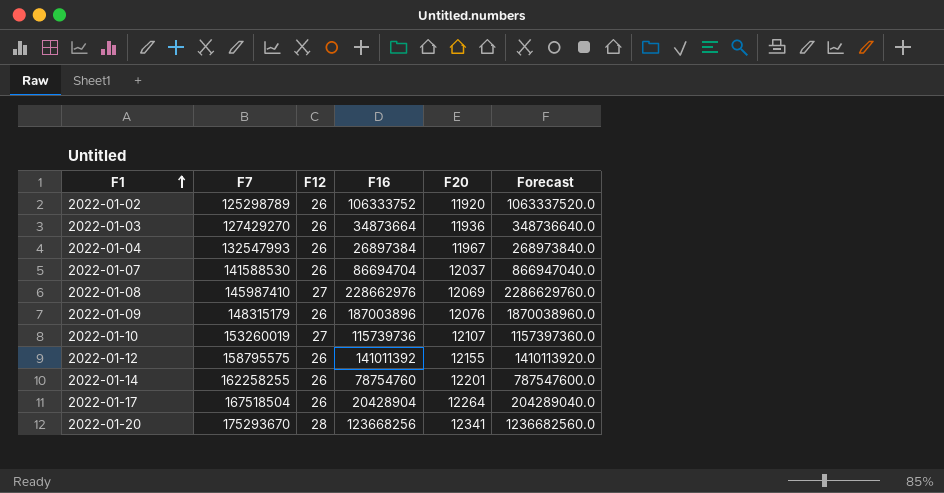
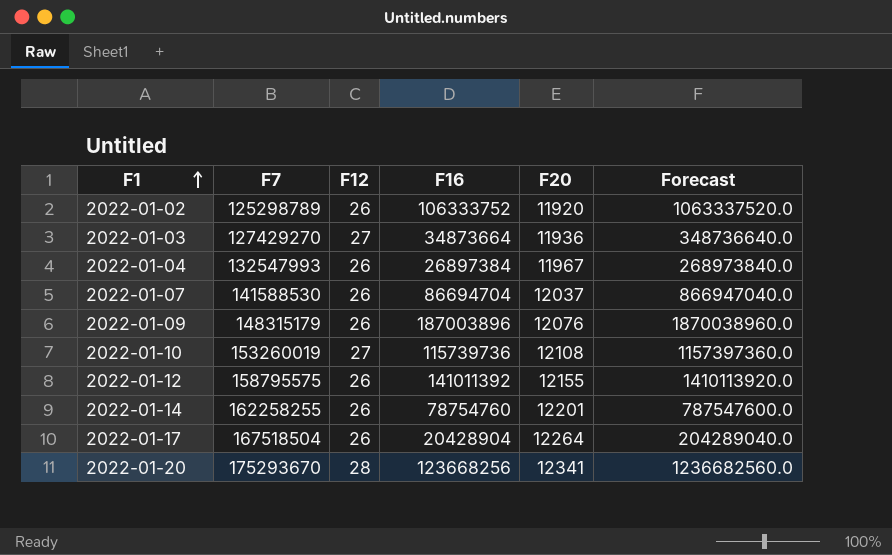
row 2022-01-08: 145987410 | 27 | 228662976 | 12069 | 2286629760.0 -> none
2022-01-03 | F12: 26 -> 27
2022-01-10 | F20: 12107 -> 12108

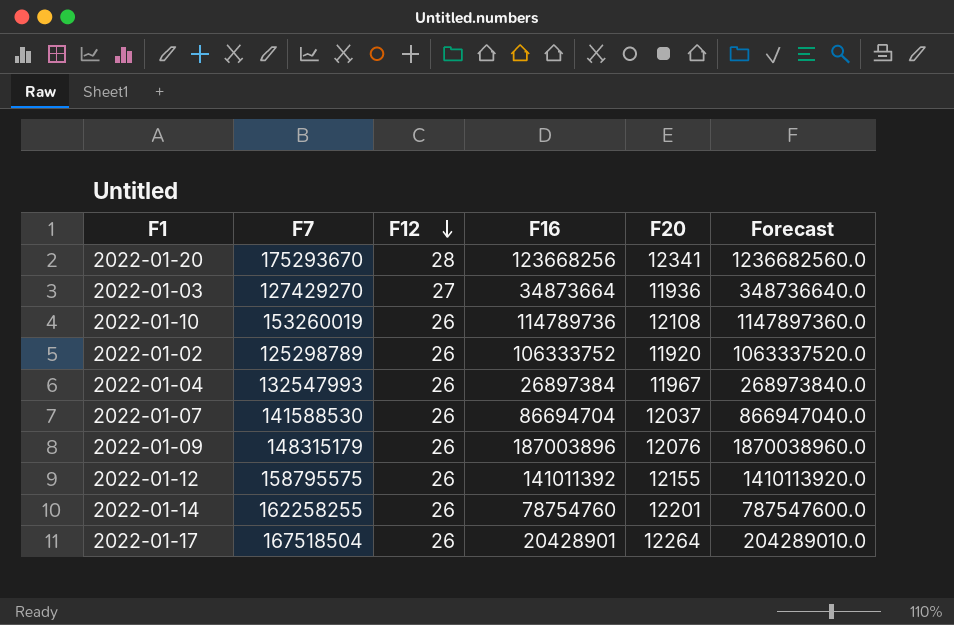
row order: F1 ascending -> F12 descending
2022-01-10 | F12: 27 -> 26
2022-01-10 | F16: 115739736 -> 114789736
2022-01-10 | Forecast: 1157397360.0 -> 1147897360.0
2022-01-17 | F16: 20428904 -> 20428901
2022-01-17 | Forecast: 204289040.0 -> 204289010.0

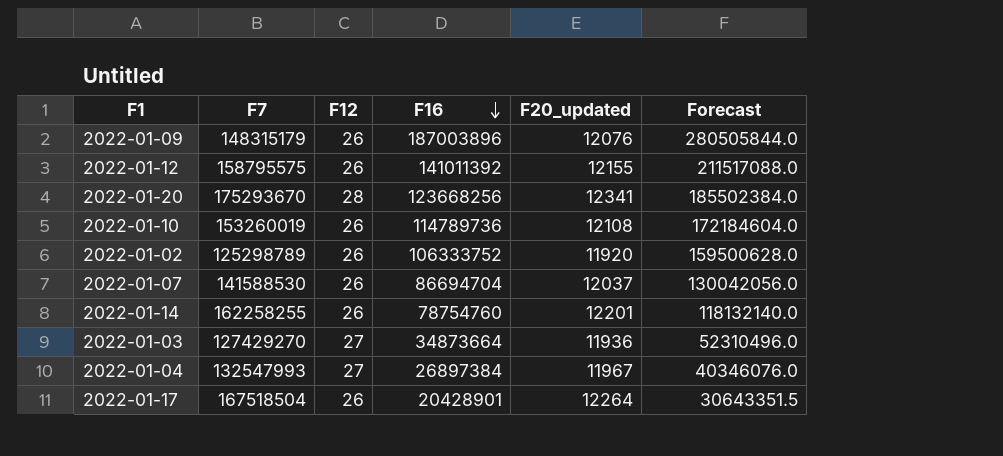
row order: F12 descending -> F16 descending
column name: F20 -> F20_updated
column Forecast | formula: [F16] * 10 -> [F16] * 1.5
2022-01-04 | F12: 26 -> 27

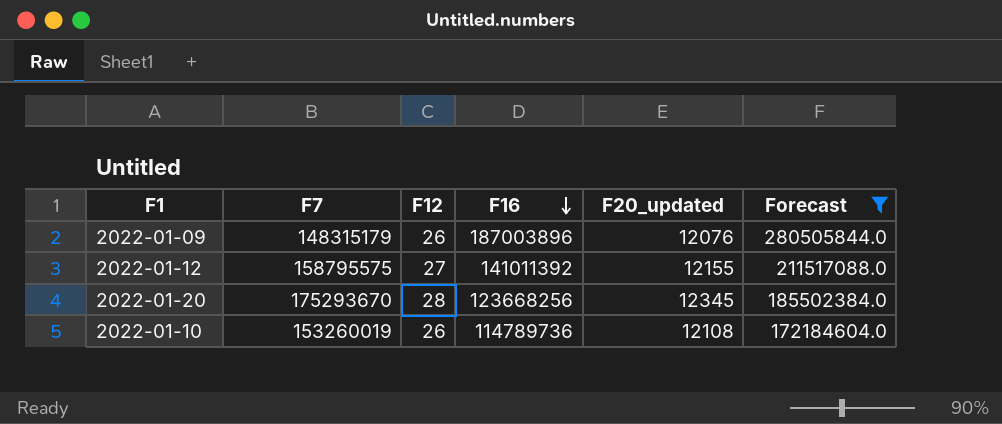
filter: none -> Forecast >= 172184604.0
2022-01-12 | F12: 26 -> 27
2022-01-20 | F20_updated: 12341 -> 12345

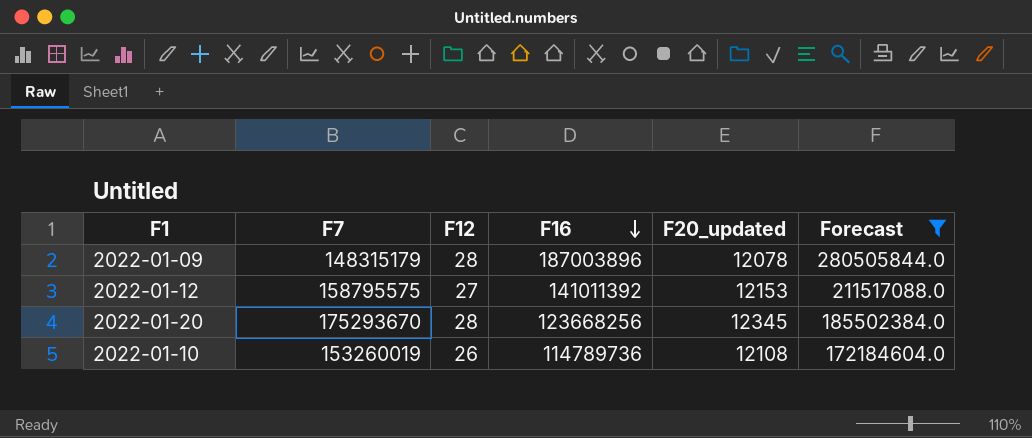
2022-01-09 | F12: 26 -> 28
2022-01-09 | F20_updated: 12076 -> 12078
2022-01-12 | F20_updated: 12155 -> 12153

